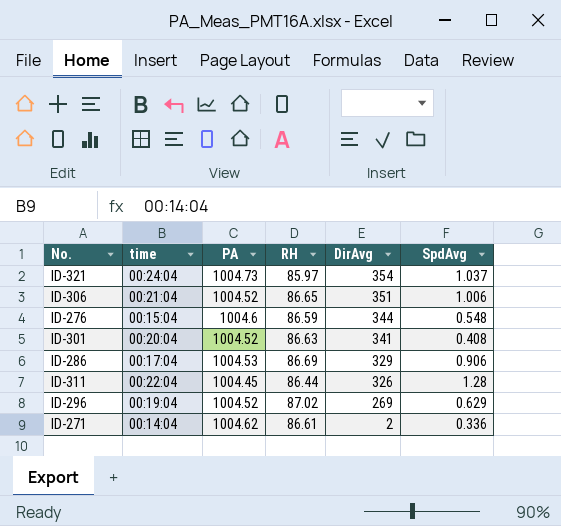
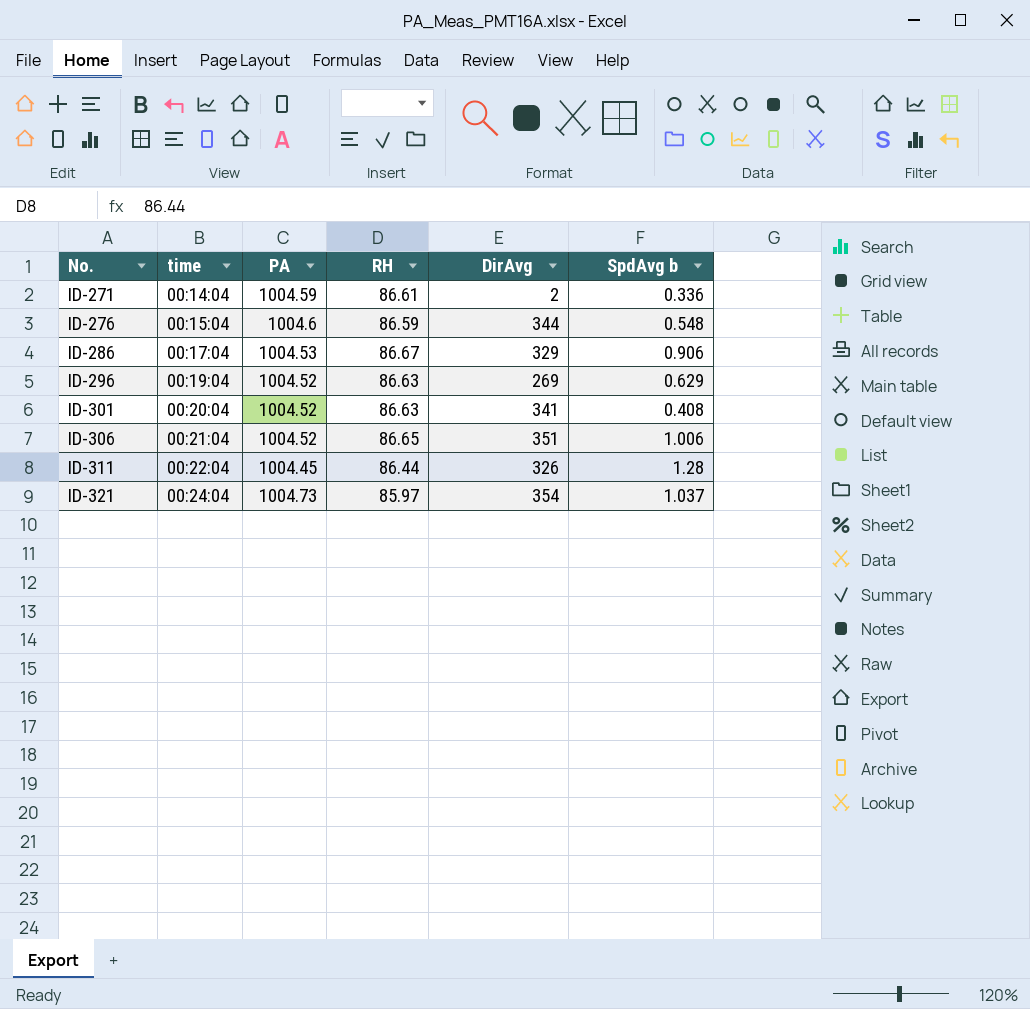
row order: DirAvg descending -> No. ascending
column name: SpdAvg -> SpdAvg b
ID-271 | PA: 1004.62 -> 1004.59
ID-286 | RH: 86.69 -> 86.67
ID-296 | RH: 87.02 -> 86.63

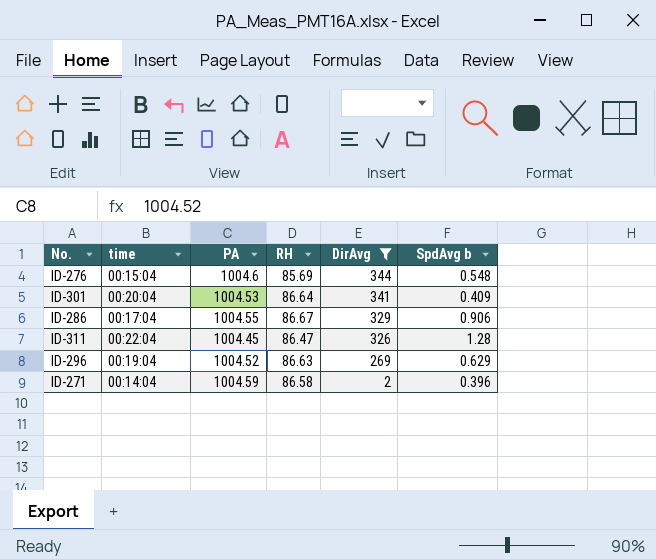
filter: none -> DirAvg <= 344
row order: No. ascending -> DirAvg descending
ID-276 | RH: 86.59 -> 85.69
ID-301 | PA: 1004.52 -> 1004.53
ID-301 | RH: 86.63 -> 86.64
ID-301 | SpdAvg b: 0.408 -> 0.409
ID-286 | PA: 1004.53 -> 1004.55
ID-311 | RH: 86.44 -> 86.47
ID-271 | RH: 86.61 -> 86.58
ID-271 | SpdAvg b: 0.336 -> 0.396

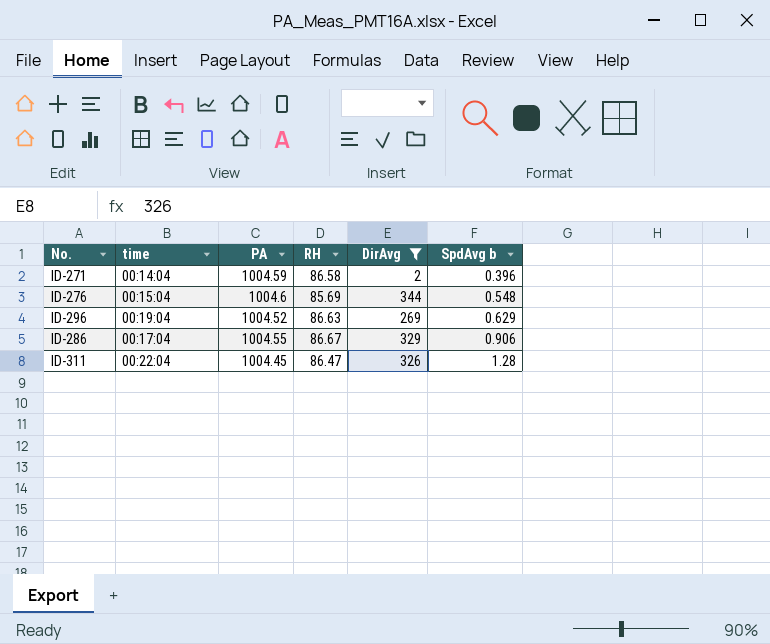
row order: DirAvg descending -> SpdAvg b ascending
row ID-301: 00:20:04 | 1004.53 | 86.64 | 341 | 0.409 -> none

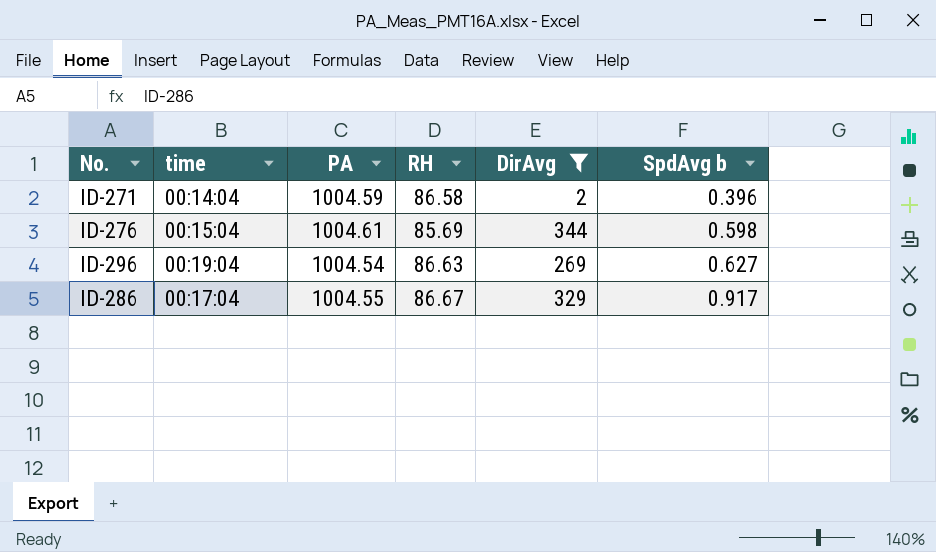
row ID-311: 00:22:04 | 1004.45 | 86.47 | 326 | 1.28 -> none
ID-276 | PA: 1004.6 -> 1004.61
ID-276 | SpdAvg b: 0.548 -> 0.598
ID-296 | PA: 1004.52 -> 1004.54
ID-296 | SpdAvg b: 0.629 -> 0.627
ID-286 | SpdAvg b: 0.906 -> 0.917

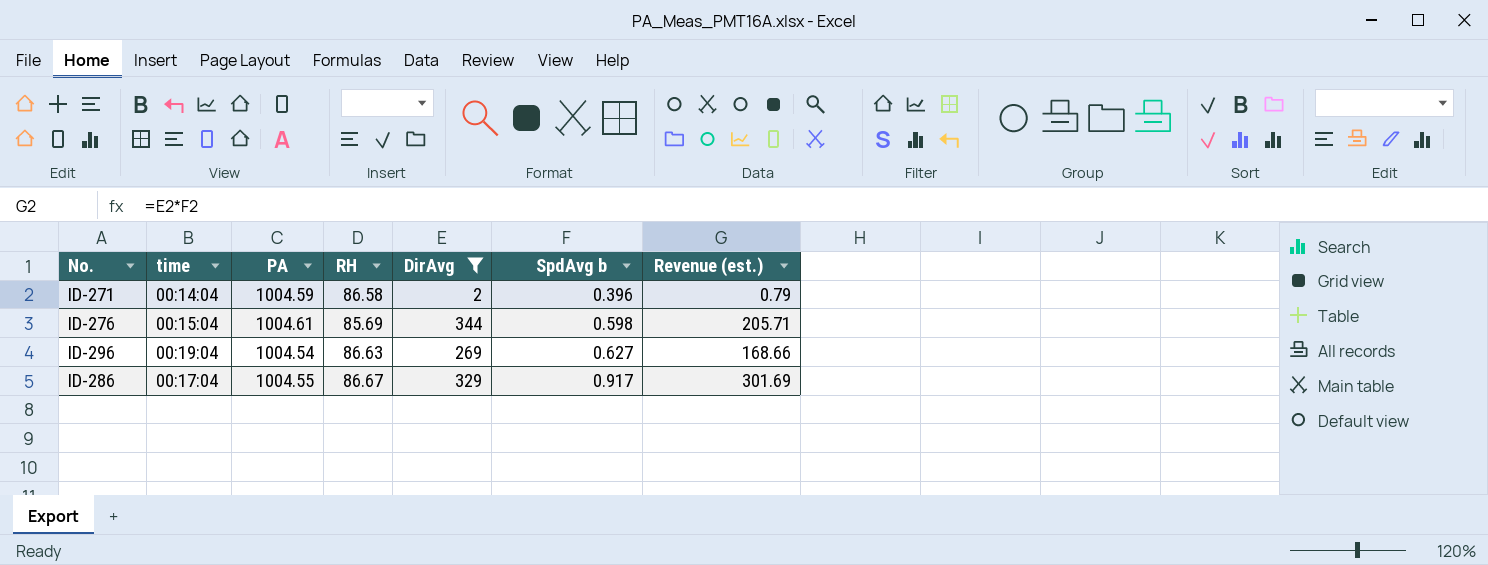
column Revenue (est.) | formula: none -> [DirAvg] * [SpdAvg b]

